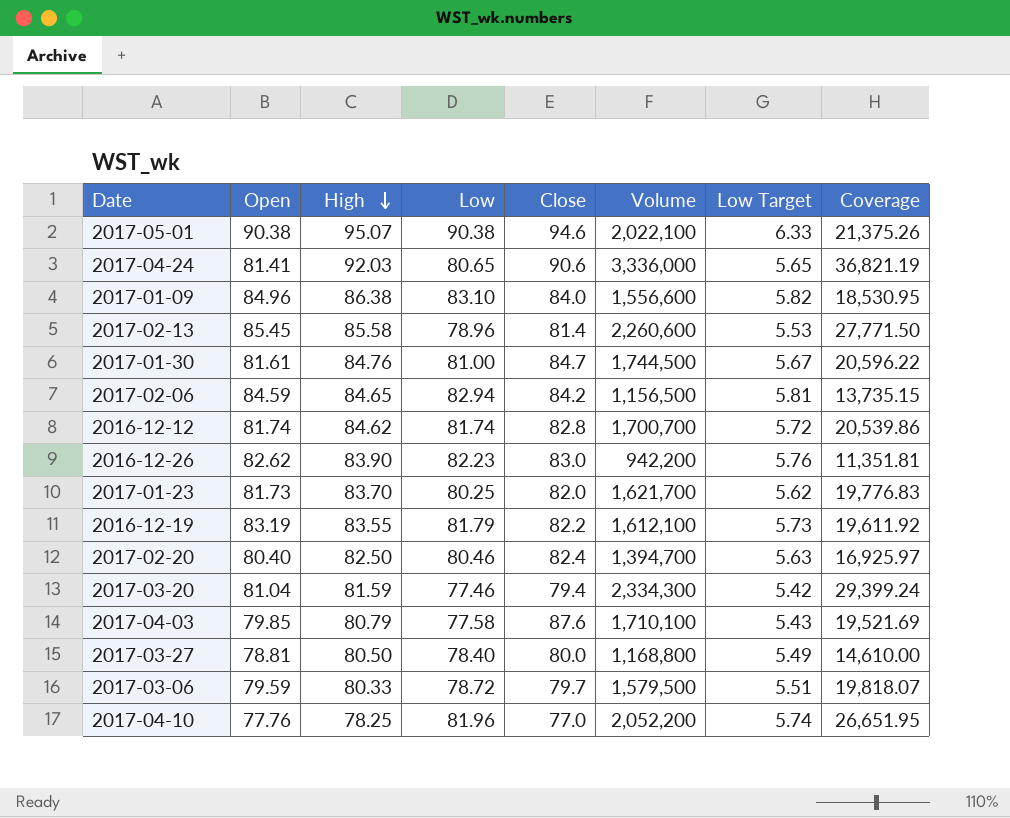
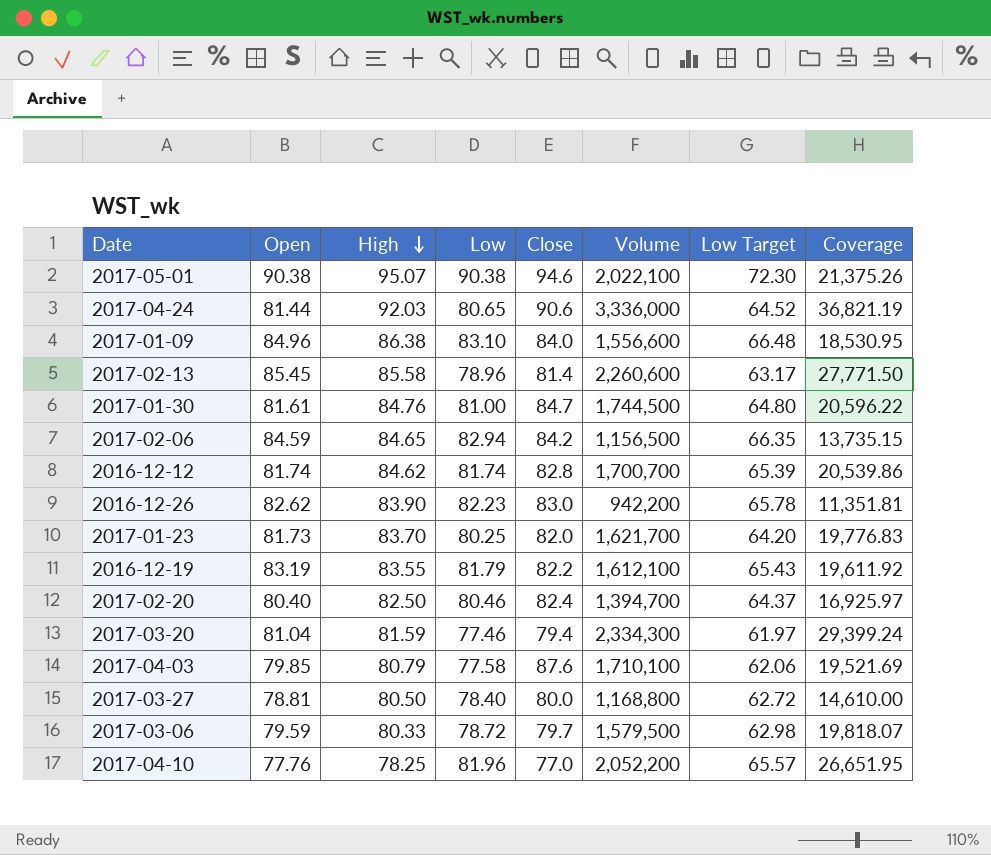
column Low Target | formula: [Low] * 0.07 -> [Low] * 0.8
2017-04-24 | Open: 81.41 -> 81.44

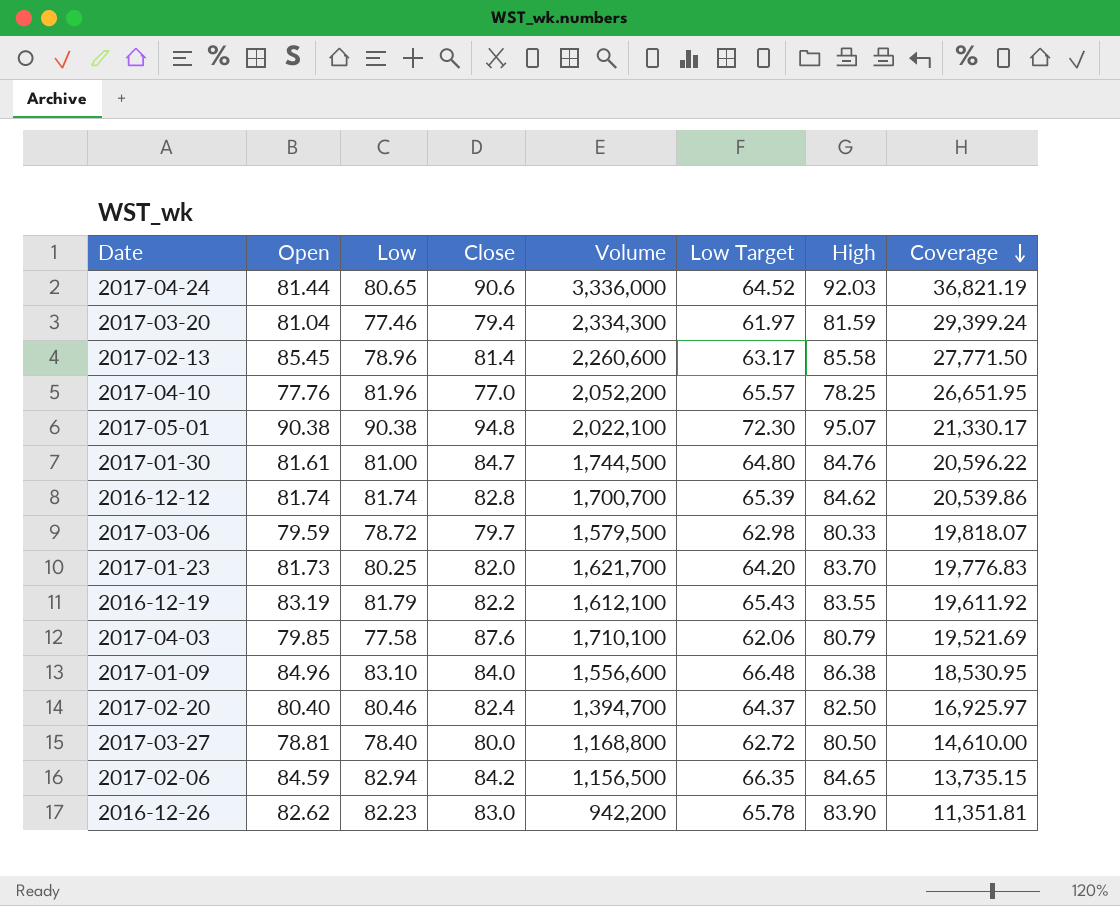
row order: High descending -> Coverage descending
column High | position: 3 -> 7
2017-05-01 | Close: 94.6 -> 94.8
2017-05-01 | Coverage: 21,375.26 -> 21,330.17

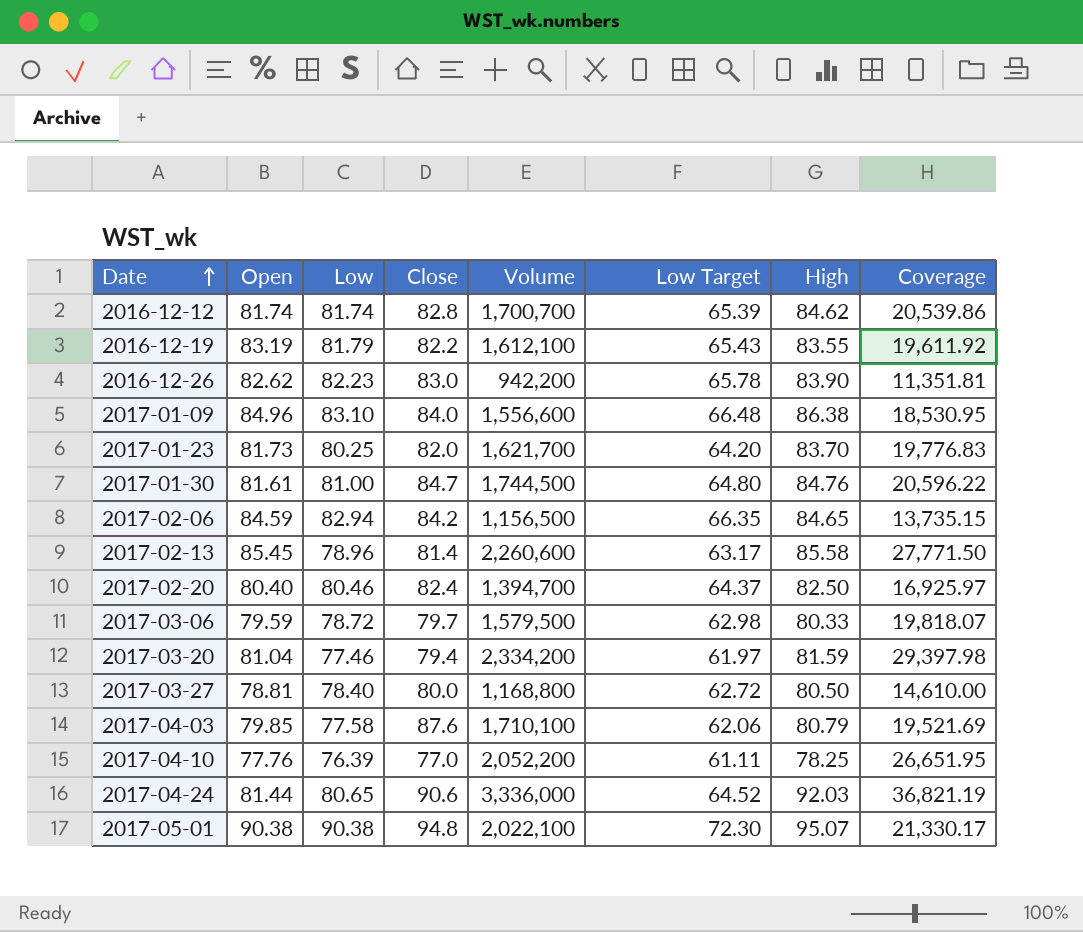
row order: Coverage descending -> Date ascending
2017-03-20 | Volume: 2,334,300 -> 2,334,200
2017-03-20 | Coverage: 29,399.24 -> 29,397.98
2017-04-10 | Low: 81.96 -> 76.39
2017-04-10 | Low Target: 65.57 -> 61.11

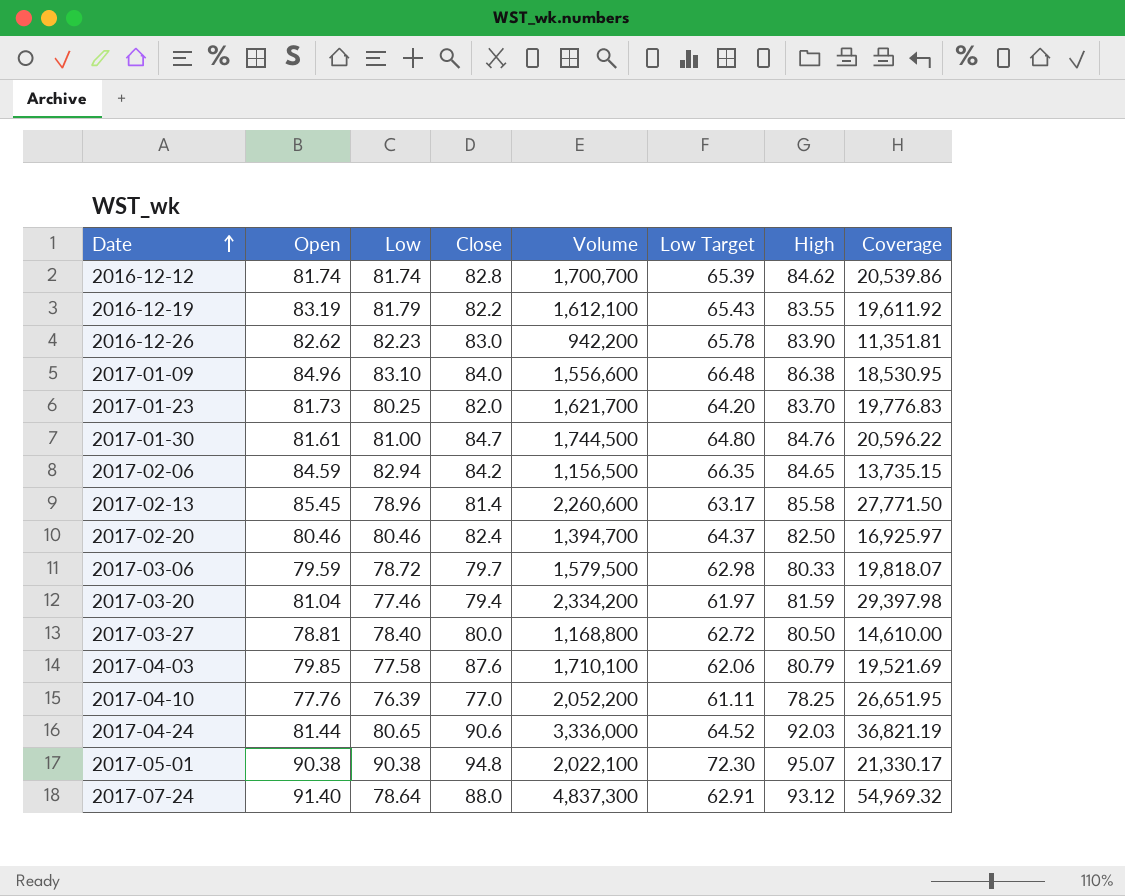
2017-02-20 | Open: 80.40 -> 80.46
row 2017-07-24: none -> 91.40 | 78.64 | 88.0 | 4,837,300 | 62.91 | 93.12 | 54,969.32

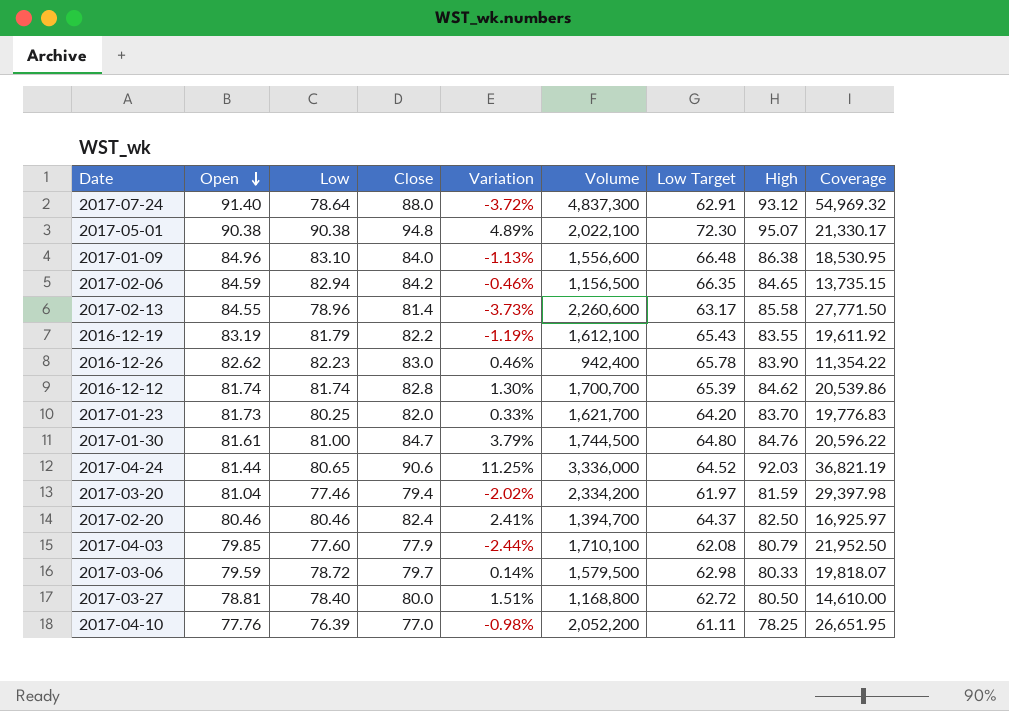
row order: Date ascending -> Open descending
column Variation | formula: none -> ([Close] - [Open]) / [Open]
2017-02-13 | Open: 85.45 -> 84.55
2016-12-26 | Volume: 942,200 -> 942,400
2016-12-26 | Coverage: 11,351.81 -> 11,354.22
2017-04-03 | Low: 77.58 -> 77.60
2017-04-03 | Close: 87.6 -> 77.9
2017-04-03 | Low Target: 62.06 -> 62.08
2017-04-03 | Coverage: 19,521.69 -> 21,952.50

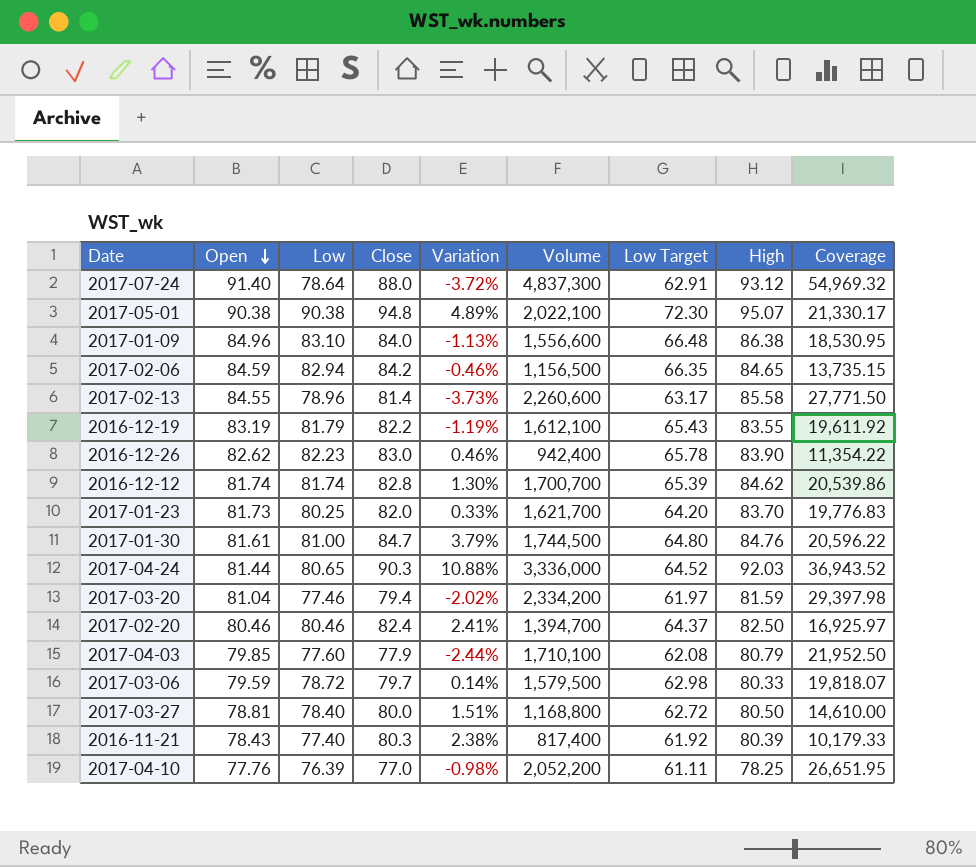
2017-04-24 | Close: 90.6 -> 90.3
2017-04-24 | Variation: 11.25% -> 10.88%
2017-04-24 | Coverage: 36,821.19 -> 36,943.52
row 2016-11-21: none -> 78.43 | 77.40 | 80.3 | 2.38% | 817,400 | 61.92 | 80.39 | 10,179.33

